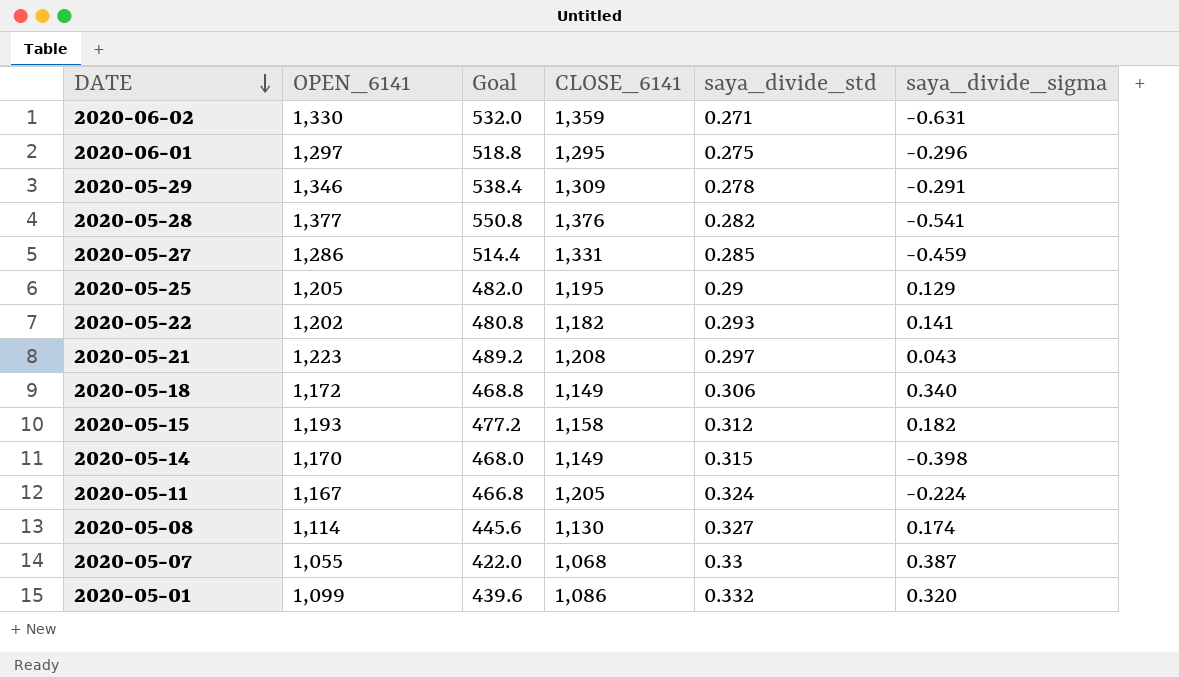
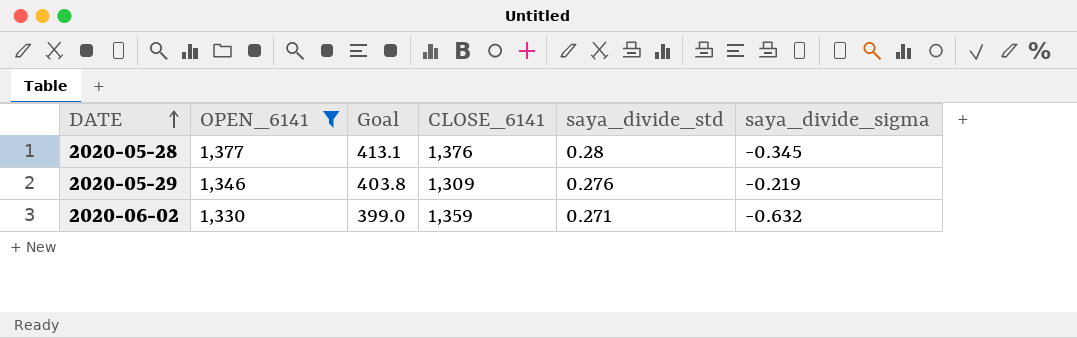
filter: none -> OPEN_6141 >= 1,330
row order: DATE descending -> DATE ascending
column Goal | formula: [OPEN_6141] * 0.4 -> [OPEN_6141] * 0.3
2020-05-28 | saya_divide_std: 0.282 -> 0.28
2020-05-28 | saya_divide_sigma: -0.541 -> -0.345
2020-05-29 | saya_divide_std: 0.278 -> 0.276
2020-05-29 | saya_divide_sigma: -0.291 -> -0.219
2020-06-02 | saya_divide_sigma: -0.631 -> -0.632

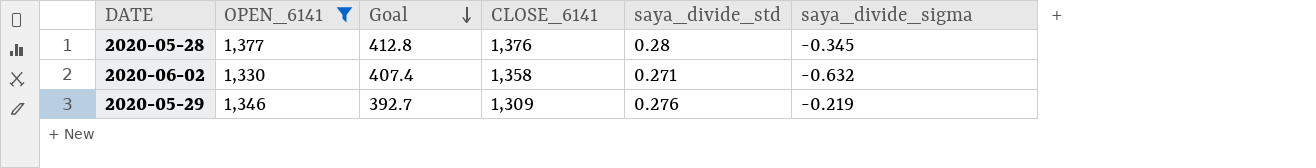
row order: DATE ascending -> Goal descending
column Goal | formula: [OPEN_6141] * 0.3 -> [CLOSE_6141] * 0.3
2020-06-02 | CLOSE_6141: 1,359 -> 1,358

